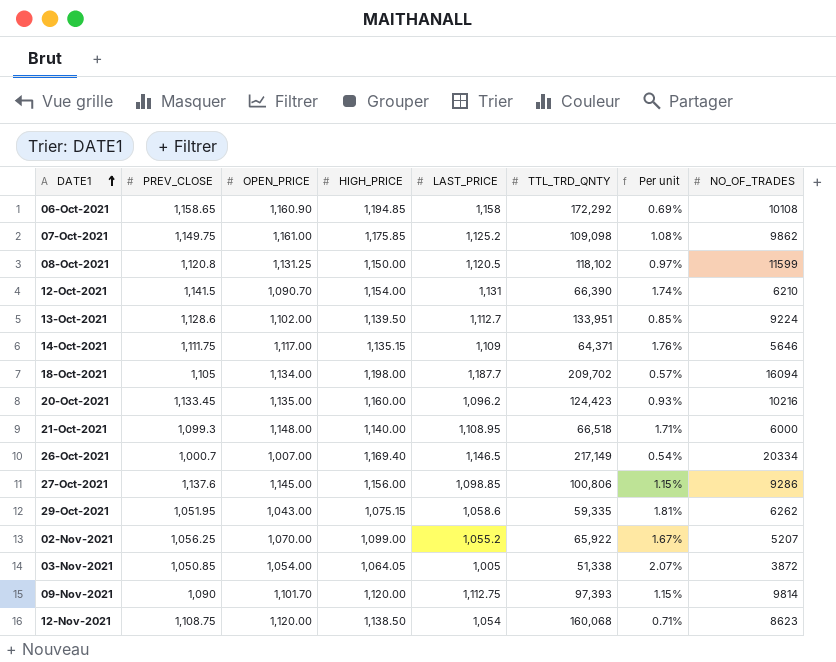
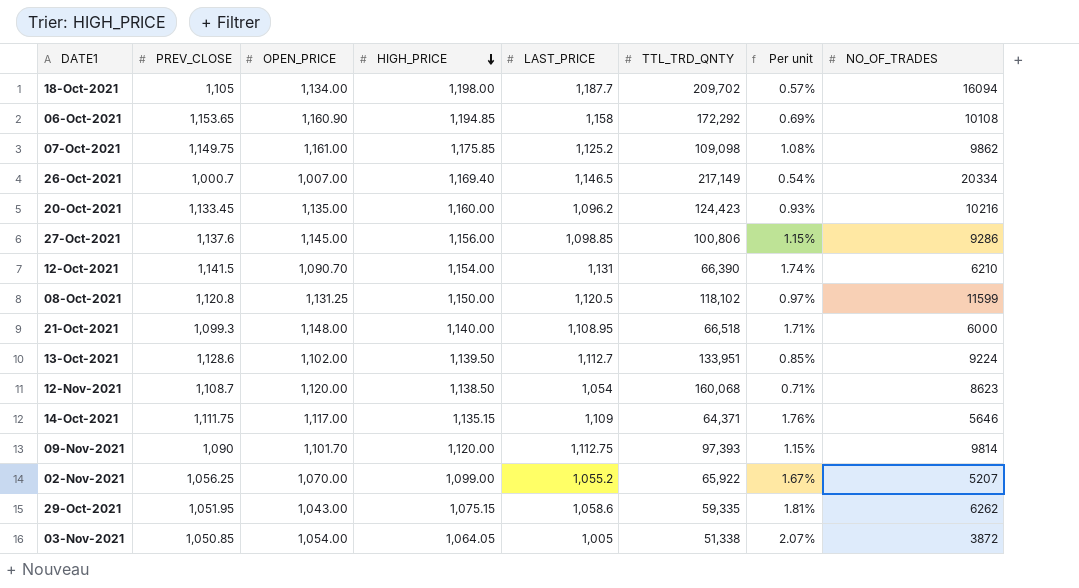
row order: DATE1 ascending -> HIGH_PRICE descending
06-Oct-2021 | PREV_CLOSE: 1,158.65 -> 1,153.65
12-Nov-2021 | PREV_CLOSE: 1,108.75 -> 1,108.7

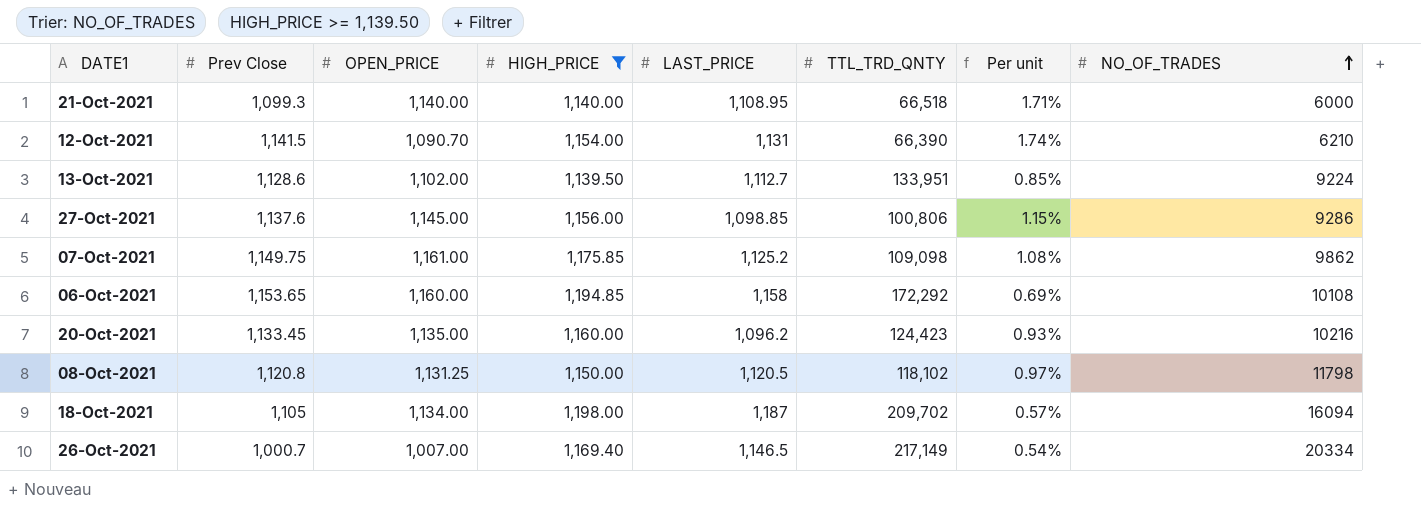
filter: none -> HIGH_PRICE >= 1,139.50
row order: HIGH_PRICE descending -> NO_OF_TRADES ascending
column name: PREV_CLOSE -> Prev Close
21-Oct-2021 | OPEN_PRICE: 1,148.00 -> 1,140.00
06-Oct-2021 | OPEN_PRICE: 1,160.90 -> 1,160.00
08-Oct-2021 | NO_OF_TRADES: 11599 -> 11798
18-Oct-2021 | LAST_PRICE: 1,187.7 -> 1,187

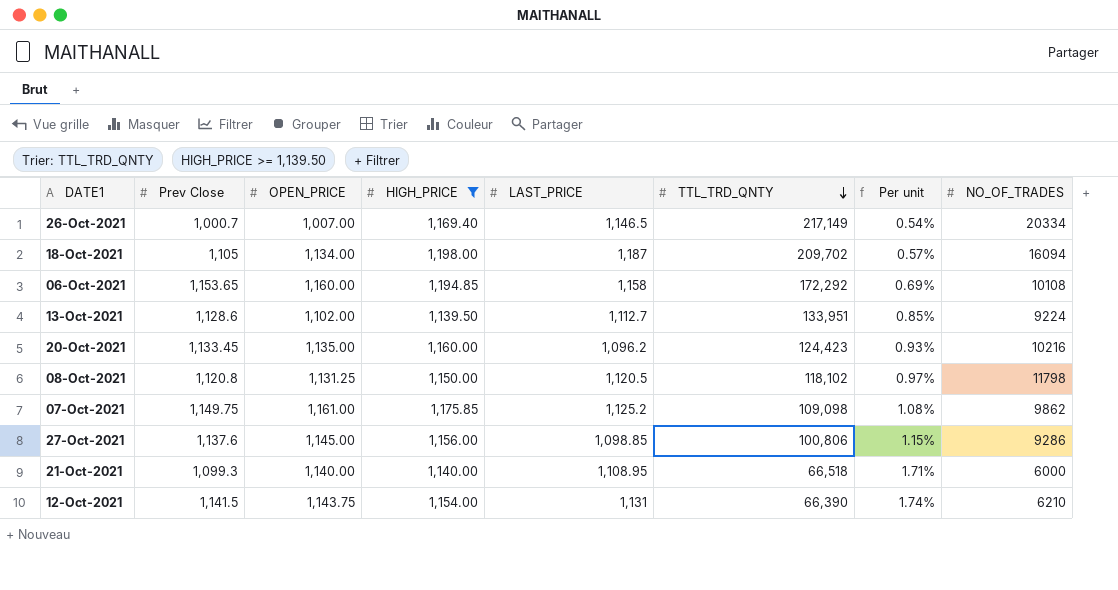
row order: NO_OF_TRADES ascending -> TTL_TRD_QNTY descending
12-Oct-2021 | OPEN_PRICE: 1,090.70 -> 1,143.75

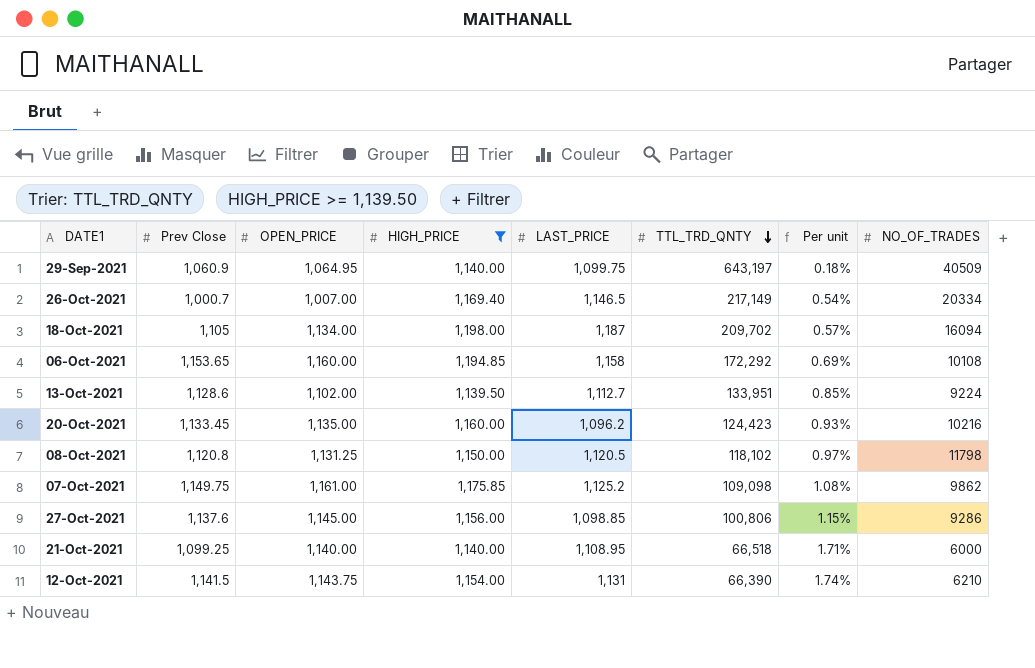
row 29-Sep-2021: none -> 1,060.9 | 1,064.95 | 1,140.00 | 1,099.75 | 643,197 | 0.18% | 40509
21-Oct-2021 | Prev Close: 1,099.3 -> 1,099.25

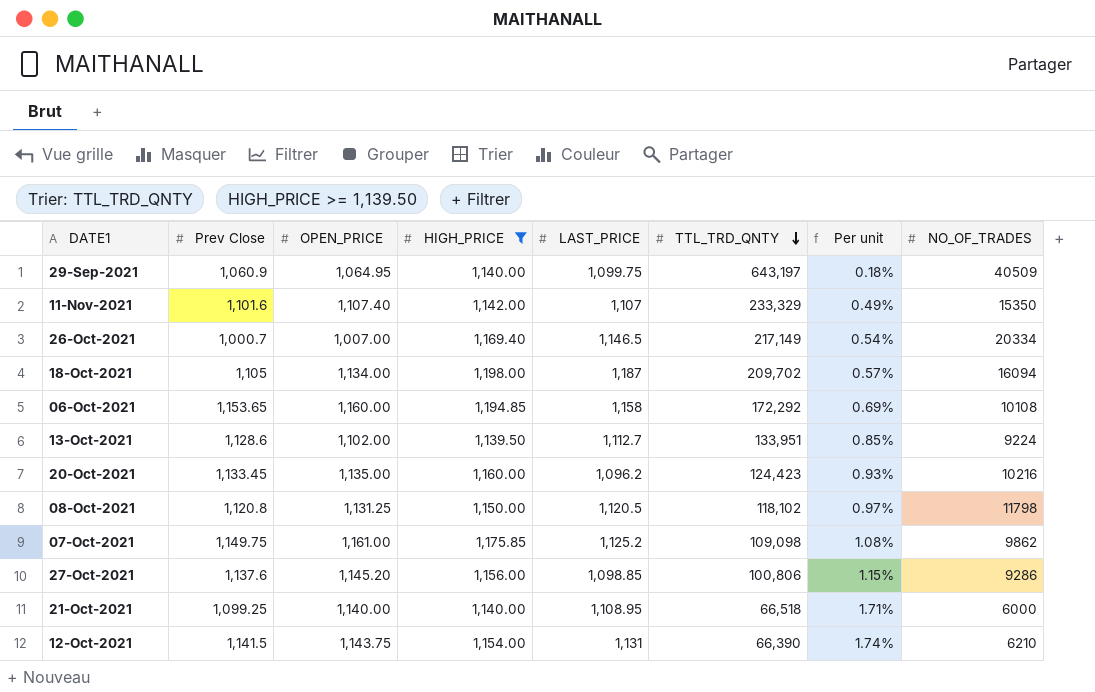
row 11-Nov-2021: none -> 1,101.6 | 1,107.40 | 1,142.00 | 1,107 | 233,329 | 0.49% | 15350
27-Oct-2021 | OPEN_PRICE: 1,145.00 -> 1,145.20

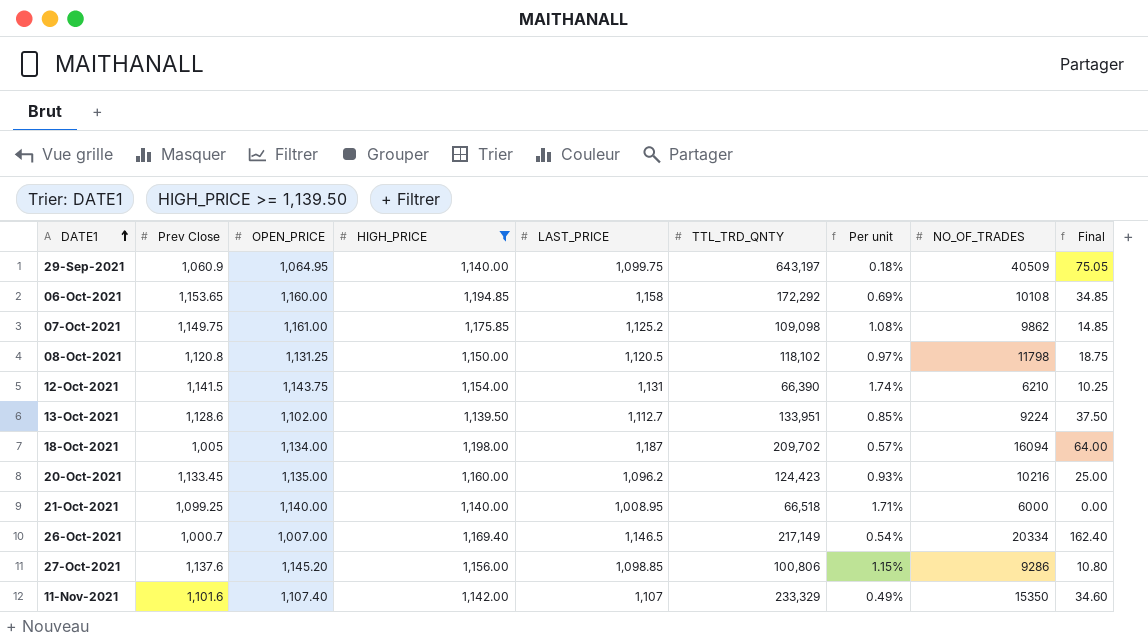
row order: TTL_TRD_QNTY descending -> DATE1 ascending
column Final | formula: none -> [HIGH_PRICE] - [OPEN_PRICE]
18-Oct-2021 | Prev Close: 1,105 -> 1,005
21-Oct-2021 | LAST_PRICE: 1,108.95 -> 1,008.95

